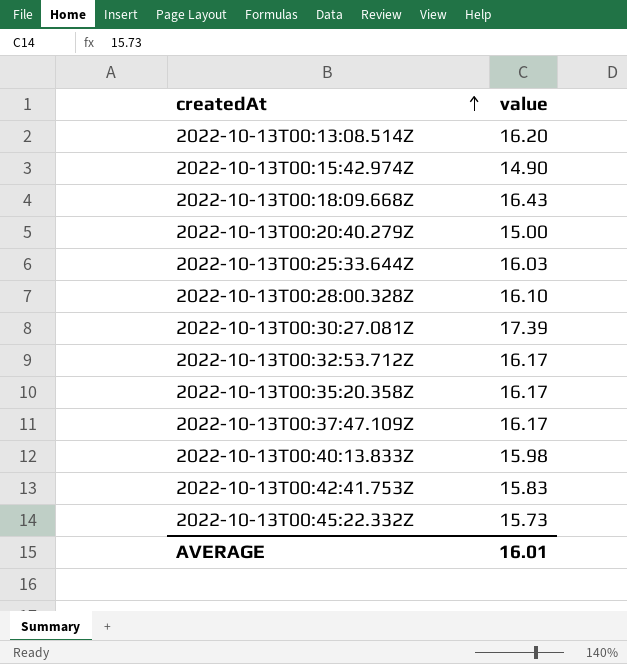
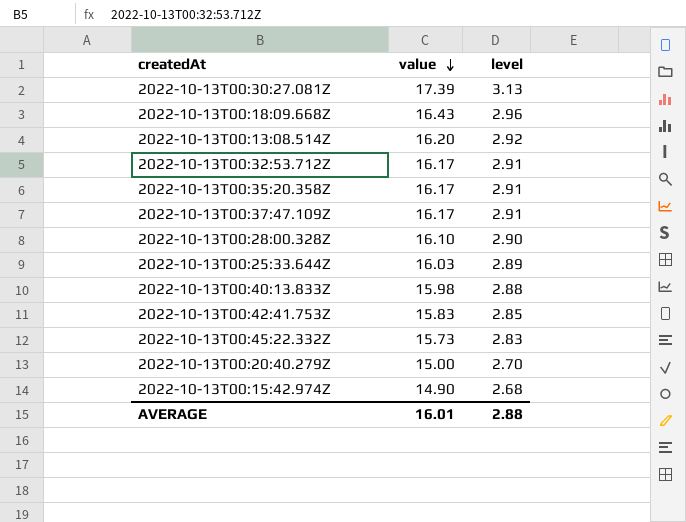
row order: createdAt ascending -> value descending
column level | formula: none -> [value] * 0.18

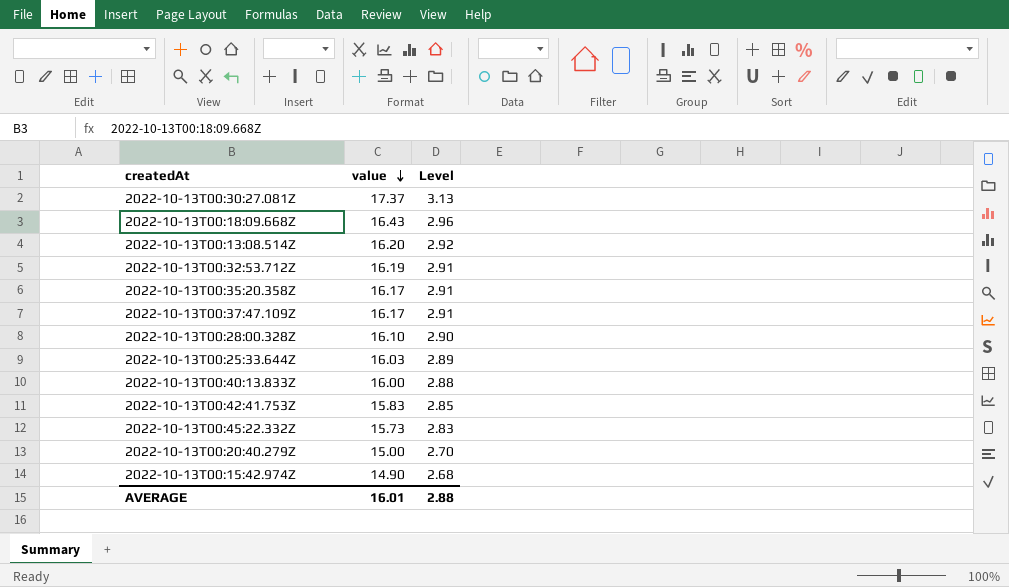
column name: level -> Level
2022-10-13T00:30:27.081Z | value: 17.39 -> 17.37
2022-10-13T00:32:53.712Z | value: 16.17 -> 16.19
2022-10-13T00:40:13.833Z | value: 15.98 -> 16.00

